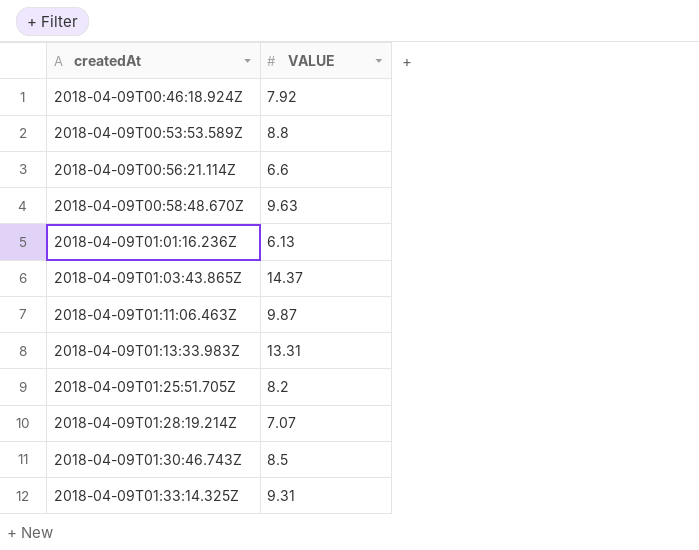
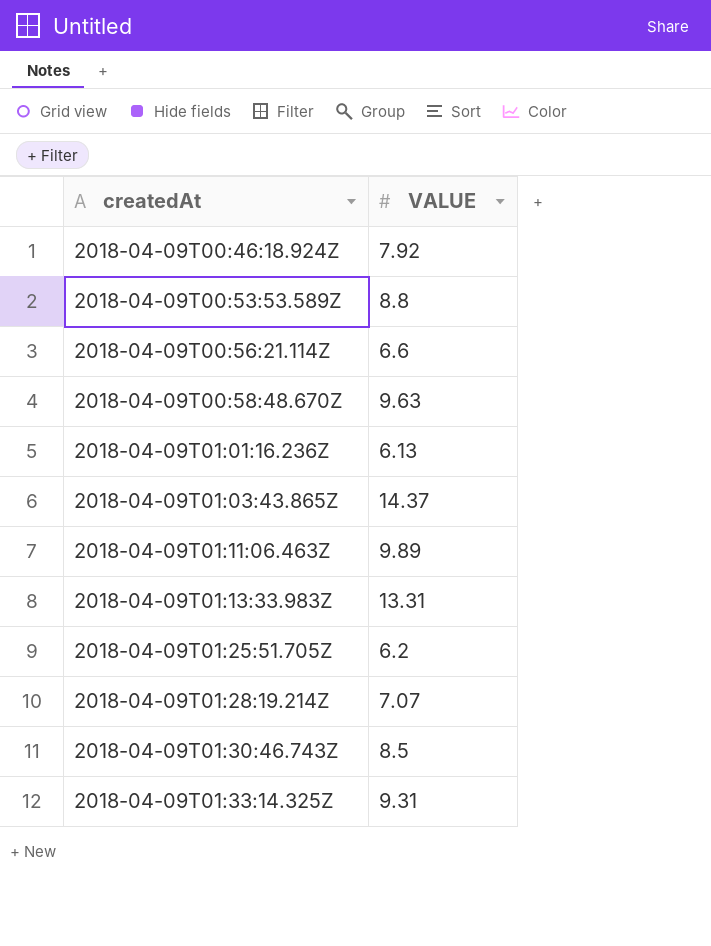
2018-04-09T01:11:06.463Z | VALUE: 9.87 -> 9.89
2018-04-09T01:25:51.705Z | VALUE: 8.2 -> 6.2

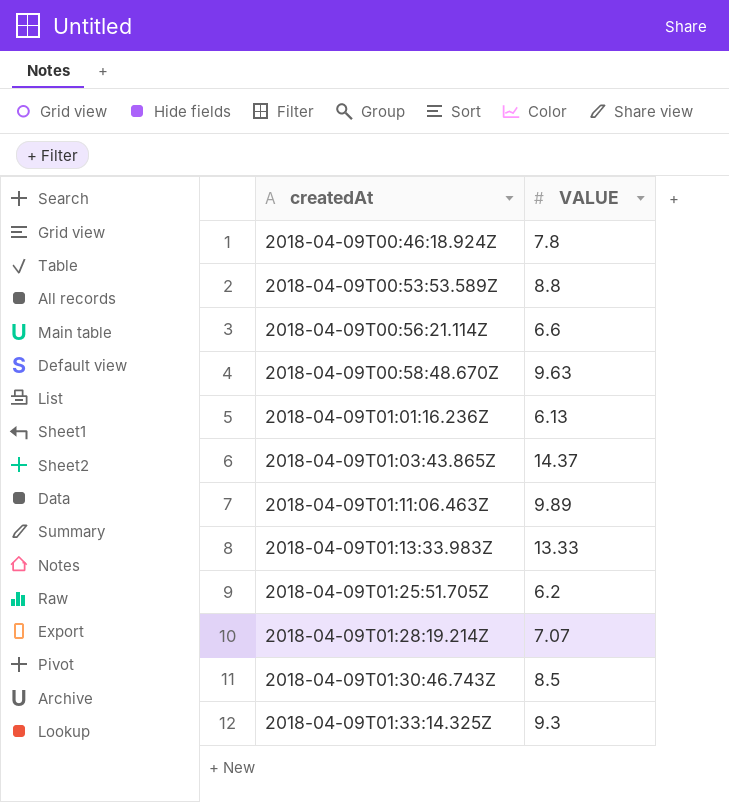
2018-04-09T00:46:18.924Z | VALUE: 7.92 -> 7.8
2018-04-09T01:13:33.983Z | VALUE: 13.31 -> 13.33
2018-04-09T01:33:14.325Z | VALUE: 9.31 -> 9.3

